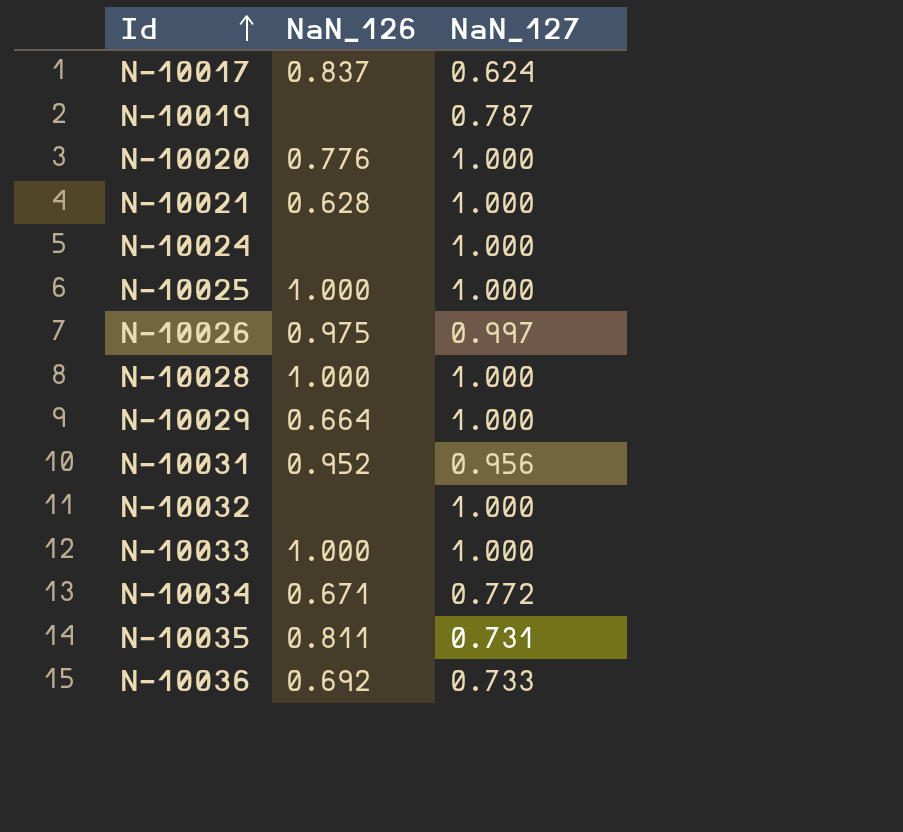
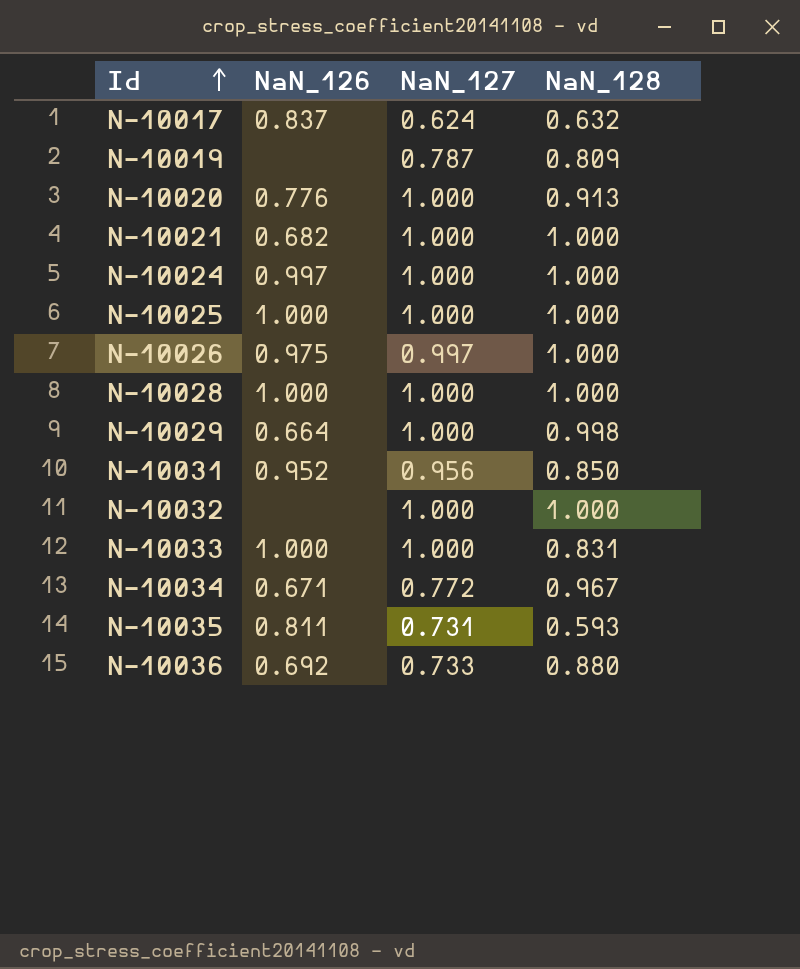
column NaN_128 | position: none -> 4
N-10021 | NaN_126: 0.628 -> 0.682
N-10024 | NaN_126: none -> 0.997

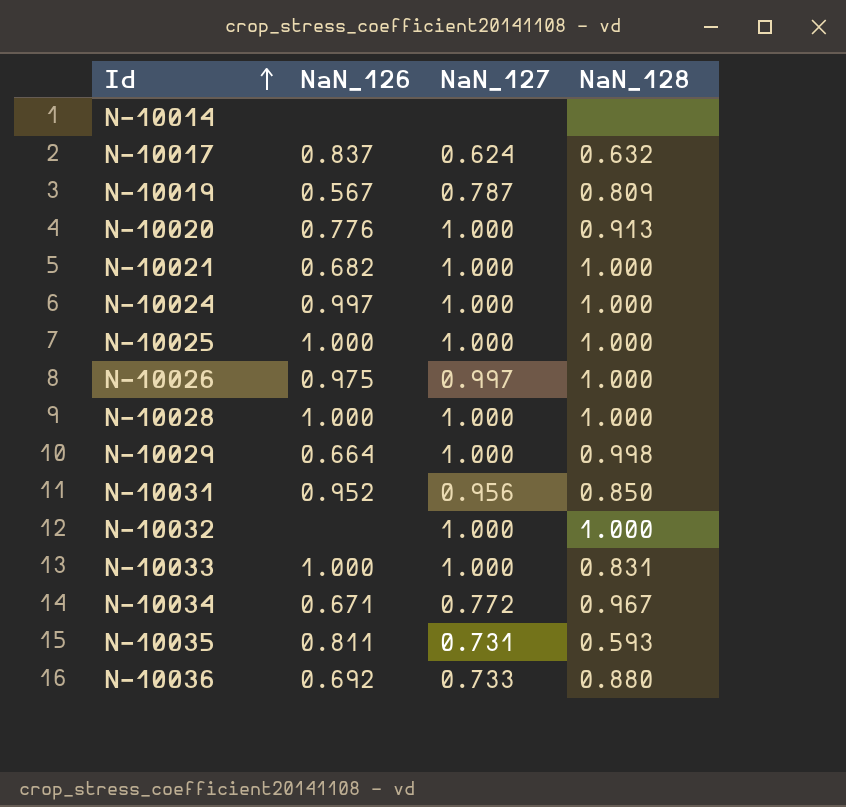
row N-10014: none -> none | none | none
N-10019 | NaN_126: none -> 0.567

